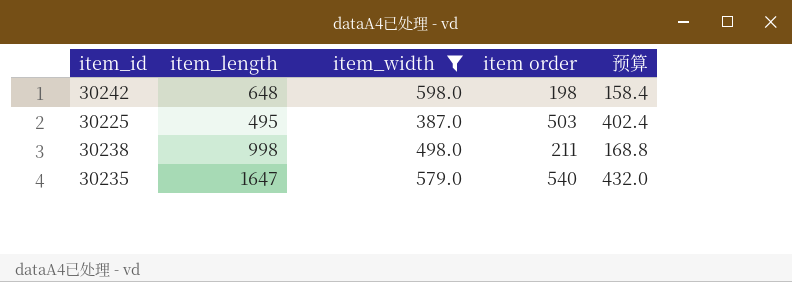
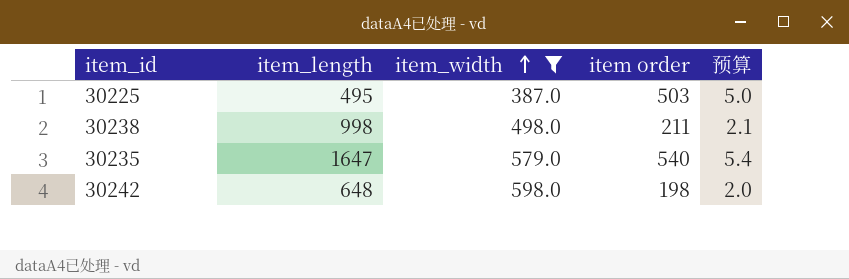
row order: none -> item_width ascending
column 预算 | formula: [item order] * 0.8 -> [item order] * 0.01

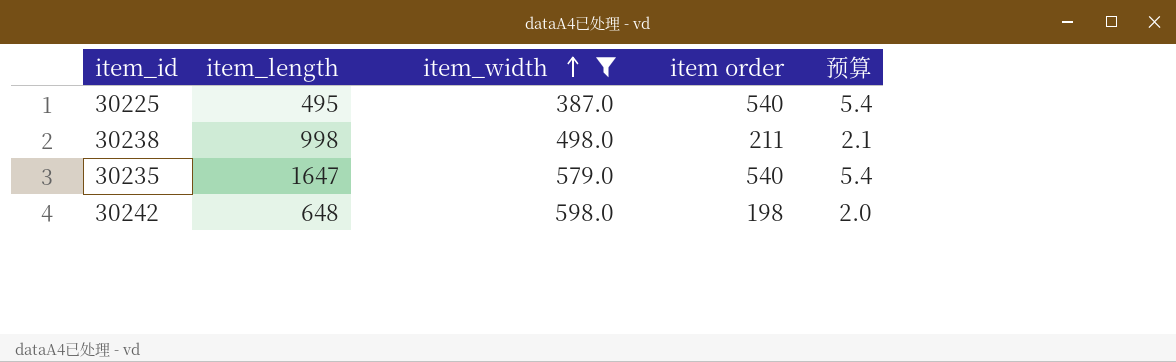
30225 | item order: 503 -> 540
30225 | 预算: 5.0 -> 5.4

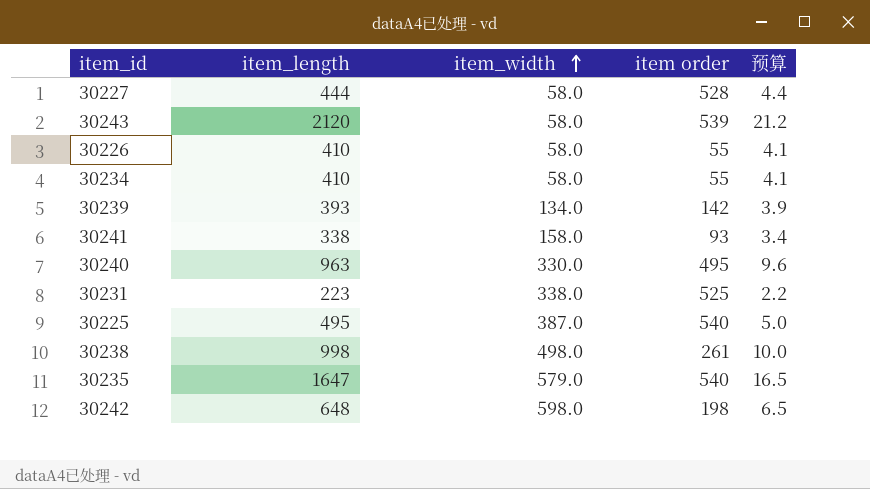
filter: item_width >= 387.0 -> none
column 预算 | formula: [item order] * 0.01 -> [item_length] * 0.01
30238 | item order: 211 -> 261

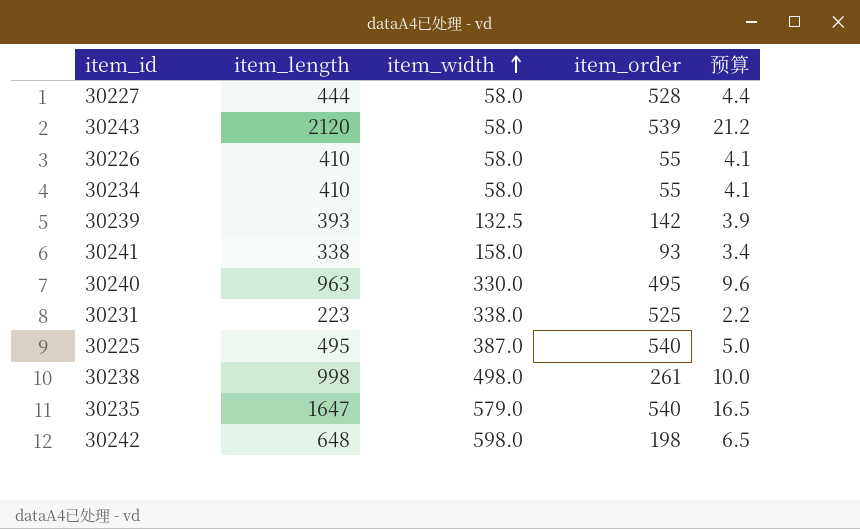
column name: item order -> item_order
30239 | item_width: 134.0 -> 132.5

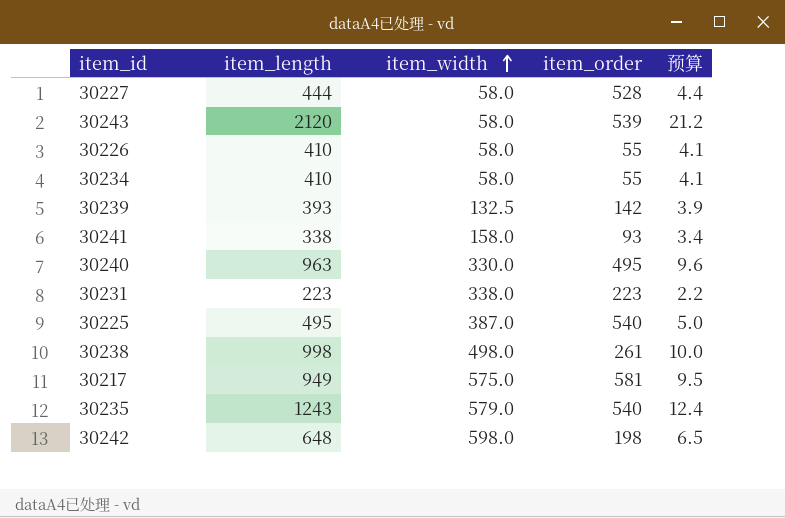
30231 | item_order: 525 -> 223
row 30217: none -> 949 | 575.0 | 581 | 9.5
30235 | item_length: 1647 -> 1243
30235 | 预算: 16.5 -> 12.4

